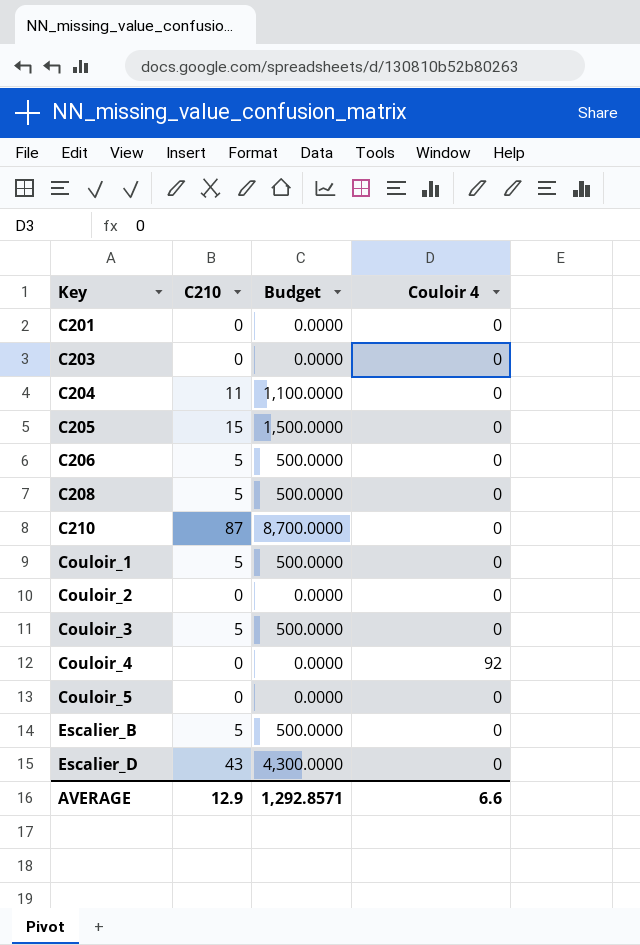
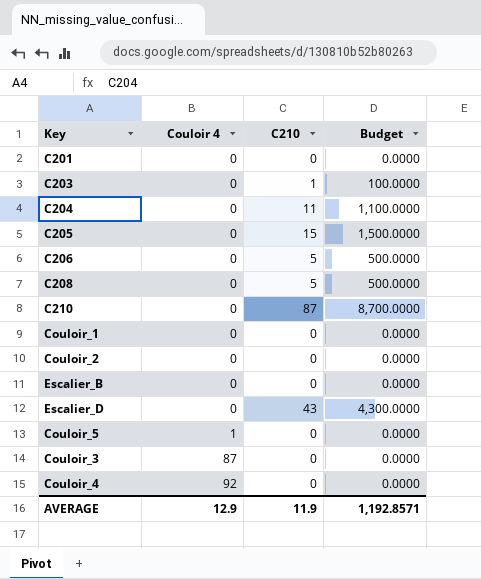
row order: Key ascending -> Couloir 4 ascending
column Couloir 4 | position: 4 -> 2
C203 | C210: 0 -> 1
C203 | Budget: 0.0000 -> 100.0000
Couloir_1 | C210: 5 -> 0
Couloir_1 | Budget: 500.0000 -> 0.0000
Escalier_B | C210: 5 -> 0
Escalier_B | Budget: 500.0000 -> 0.0000
Couloir_5 | Couloir 4: 0 -> 1
Couloir_3 | Couloir 4: 0 -> 87
Couloir_3 | C210: 5 -> 0
Couloir_3 | Budget: 500.0000 -> 0.0000
AVERAGE | Couloir 4: 6.6 -> 12.9
AVERAGE | C210: 12.9 -> 11.9
AVERAGE | Budget: 1,292.8571 -> 1,192.8571

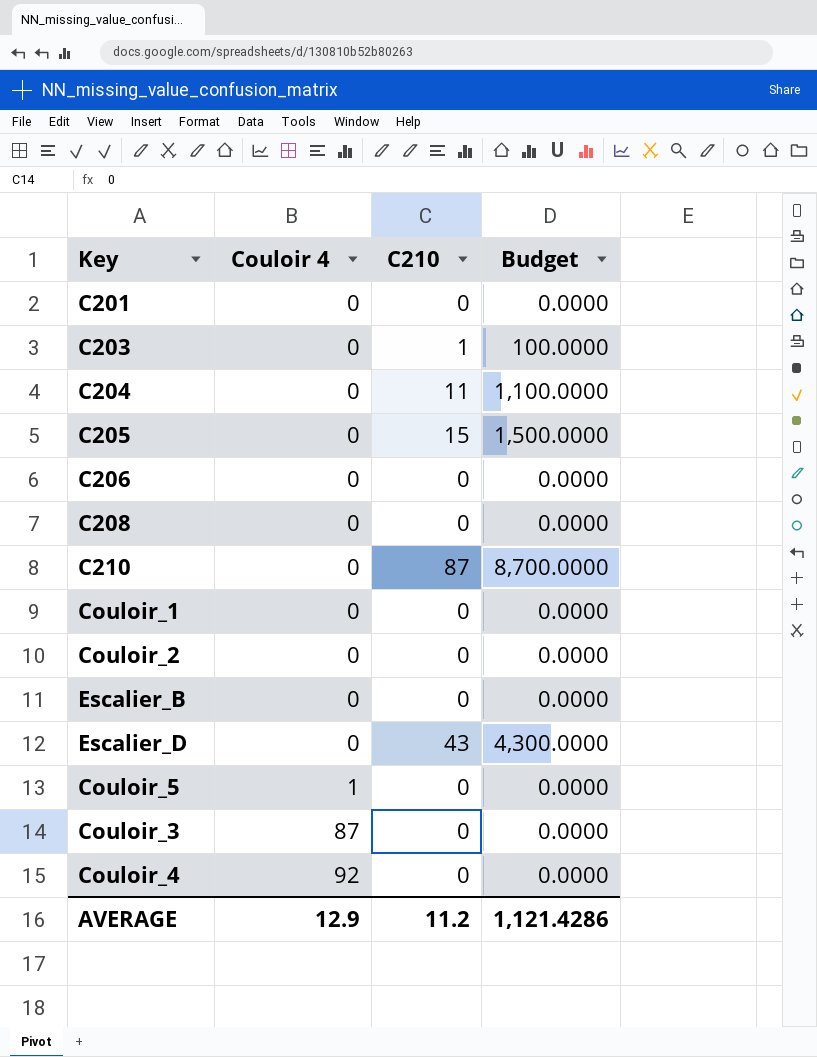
C206 | C210: 5 -> 0
C206 | Budget: 500.0000 -> 0.0000
C208 | C210: 5 -> 0
C208 | Budget: 500.0000 -> 0.0000
AVERAGE | C210: 11.9 -> 11.2
AVERAGE | Budget: 1,192.8571 -> 1,121.4286

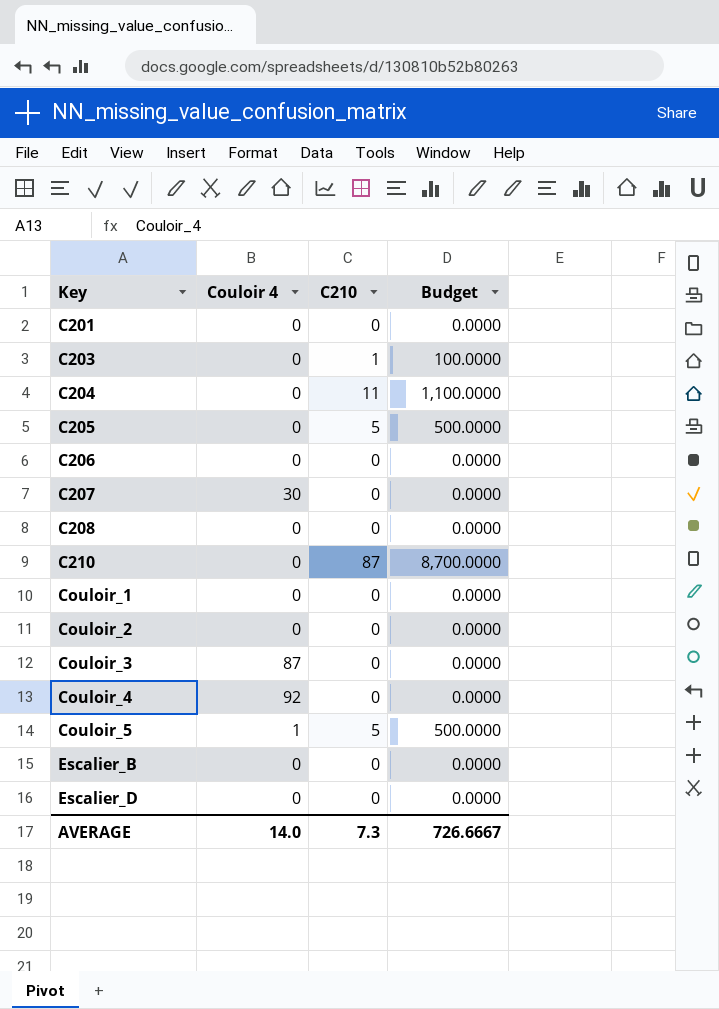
row order: Couloir 4 ascending -> Key ascending
C205 | C210: 15 -> 5
C205 | Budget: 1,500.0000 -> 500.0000
row C207: none -> 30 | 0 | 0.0000
Couloir_5 | C210: 0 -> 5
Couloir_5 | Budget: 0.0000 -> 500.0000
Escalier_D | C210: 43 -> 0
Escalier_D | Budget: 4,300.0000 -> 0.0000
AVERAGE | Couloir 4: 12.9 -> 14.0
AVERAGE | C210: 11.2 -> 7.3
AVERAGE | Budget: 1,121.4286 -> 726.6667

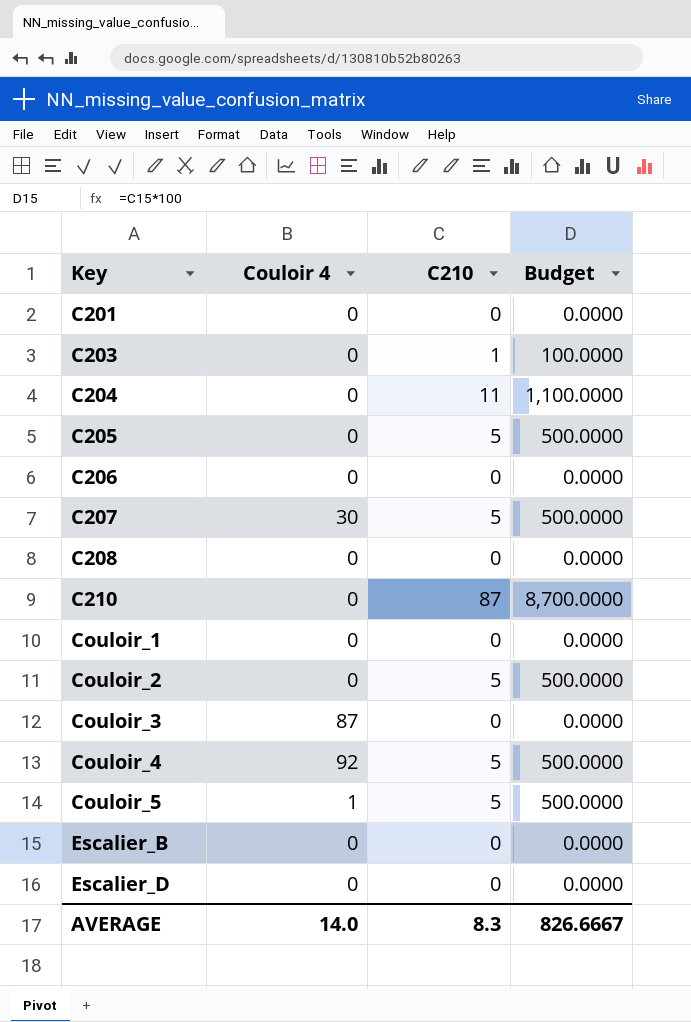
C207 | C210: 0 -> 5
C207 | Budget: 0.0000 -> 500.0000
Couloir_2 | C210: 0 -> 5
Couloir_2 | Budget: 0.0000 -> 500.0000
Couloir_4 | C210: 0 -> 5
Couloir_4 | Budget: 0.0000 -> 500.0000
AVERAGE | C210: 7.3 -> 8.3
AVERAGE | Budget: 726.6667 -> 826.6667

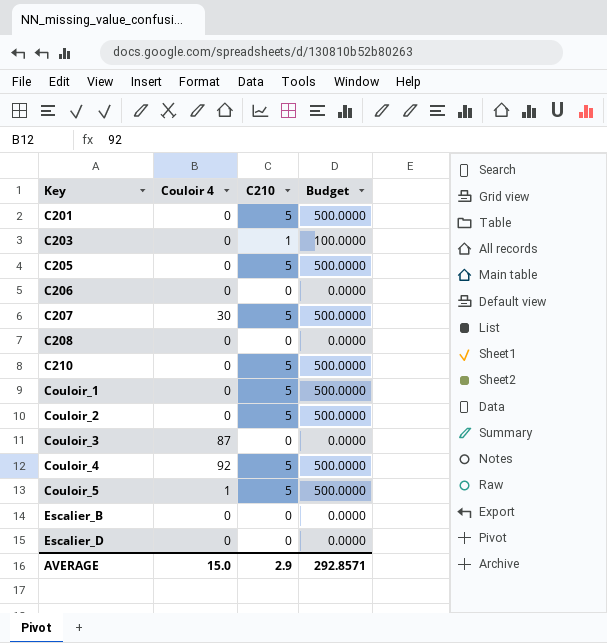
row C204: 0 | 11 | 1,100.0000 -> none
C201 | C210: 0 -> 5
C201 | Budget: 0.0000 -> 500.0000
C210 | C210: 87 -> 5
C210 | Budget: 8,700.0000 -> 500.0000
Couloir_1 | C210: 0 -> 5
Couloir_1 | Budget: 0.0000 -> 500.0000
AVERAGE | Couloir 4: 14.0 -> 15.0
AVERAGE | C210: 8.3 -> 2.9
AVERAGE | Budget: 826.6667 -> 292.8571

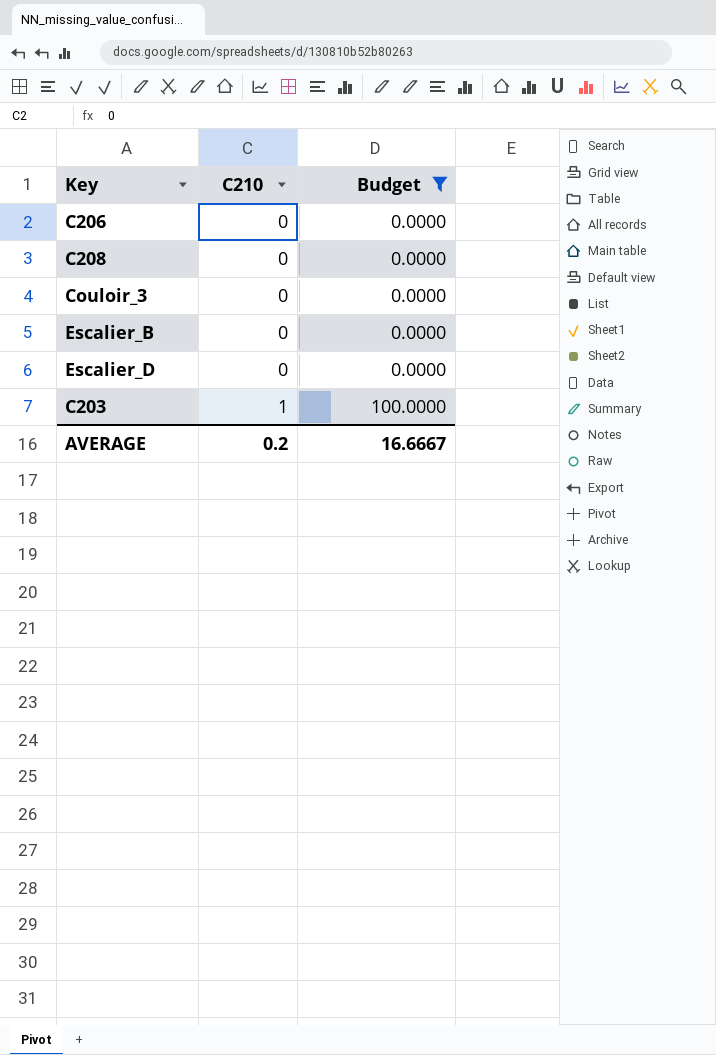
filter: none -> Budget != 500.0000
row order: Key ascending -> C210 ascending
column Couloir 4 | position: 2 -> none
AVERAGE | C210: 2.9 -> 0.2
AVERAGE | Budget: 292.8571 -> 16.6667

